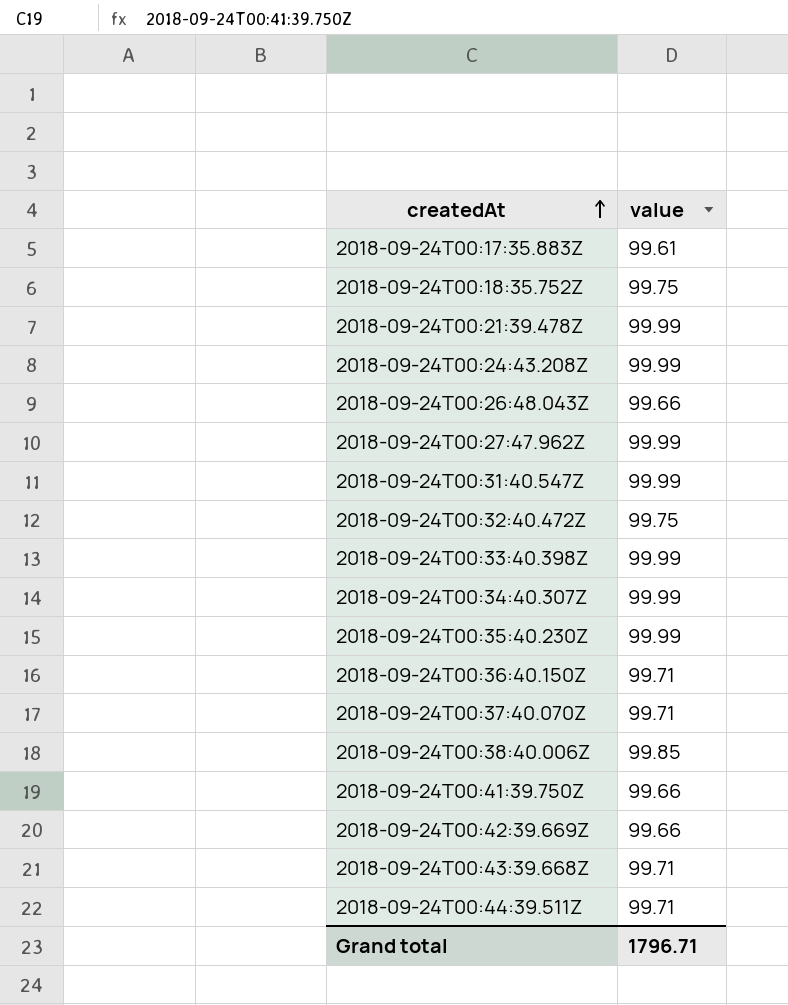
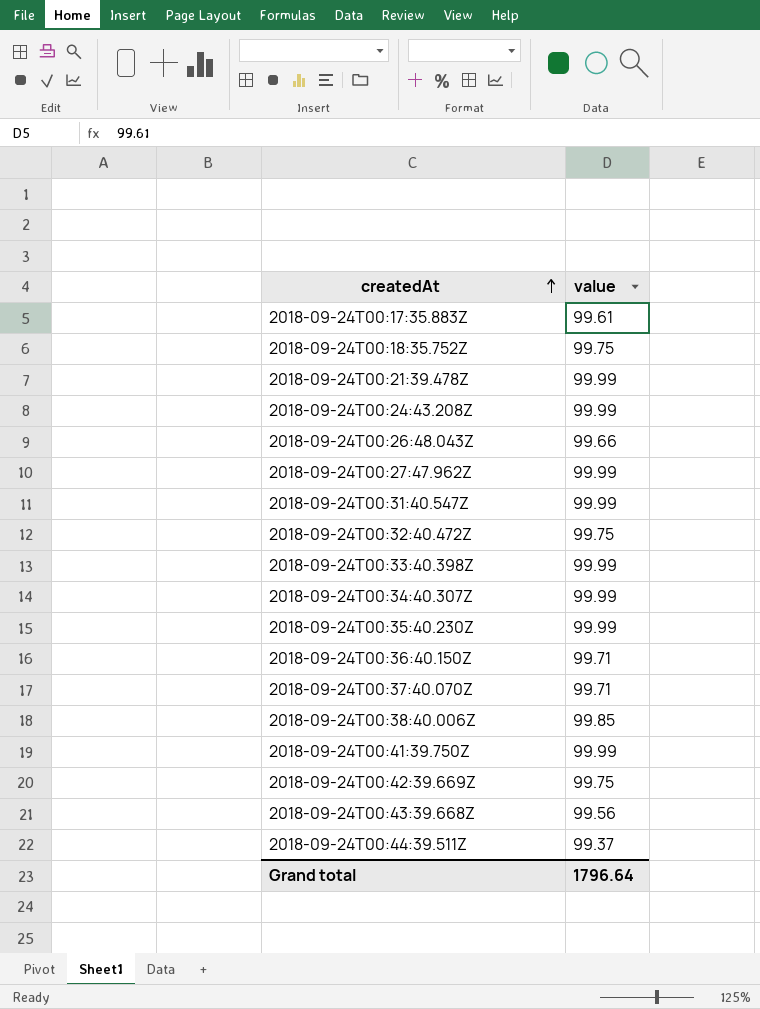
2018-09-24T00:41:39.750Z | value: 99.66 -> 99.99
2018-09-24T00:42:39.669Z | value: 99.66 -> 99.75
2018-09-24T00:43:39.668Z | value: 99.71 -> 99.56
2018-09-24T00:44:39.511Z | value: 99.71 -> 99.37
Grand total | value: 1796.71 -> 1796.64

